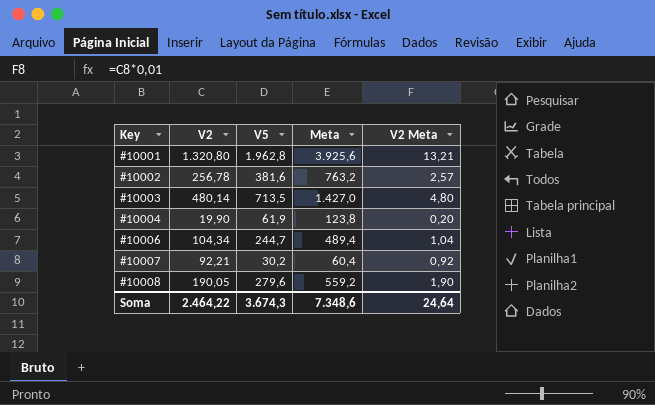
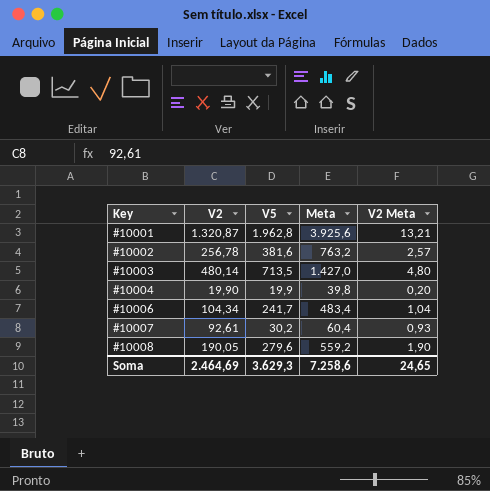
#10001 | V2: 1.320,80 -> 1.320,87
#10004 | V5: 61,9 -> 19,9
#10004 | Meta: 123,8 -> 39,8
#10006 | V5: 244,7 -> 241,7
#10006 | Meta: 489,4 -> 483,4
#10007 | V2: 92,21 -> 92,61
#10007 | V2 Meta: 0,92 -> 0,93
Soma | V2: 2.464,22 -> 2.464,69
Soma | V5: 3.674,3 -> 3.629,3
Soma | Meta: 7.348,6 -> 7.258,6
Soma | V2 Meta: 24,64 -> 24,65

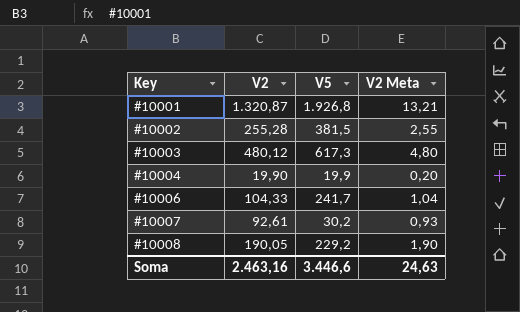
column Meta | formula: [V5] * 2 -> none
#10001 | V5: 1.962,8 -> 1.926,8
#10002 | V2: 256,78 -> 255,28
#10002 | V5: 381,6 -> 381,5
#10002 | V2 Meta: 2,57 -> 2,55
#10003 | V2: 480,14 -> 480,12
#10003 | V5: 713,5 -> 617,3
#10006 | V2: 104,34 -> 104,33
#10008 | V5: 279,6 -> 229,2
Soma | V2: 2.464,69 -> 2.463,16
Soma | V5: 3.629,3 -> 3.446,6
Soma | V2 Meta: 24,65 -> 24,63

